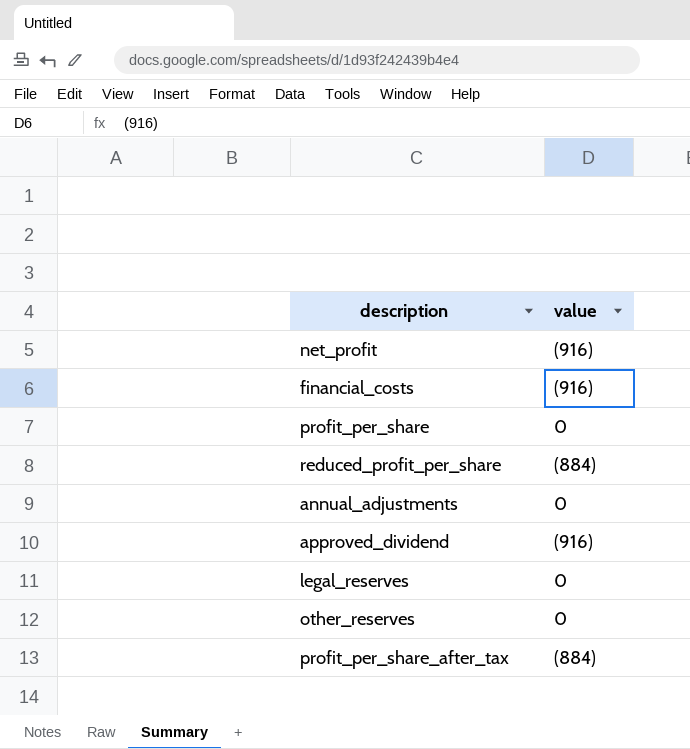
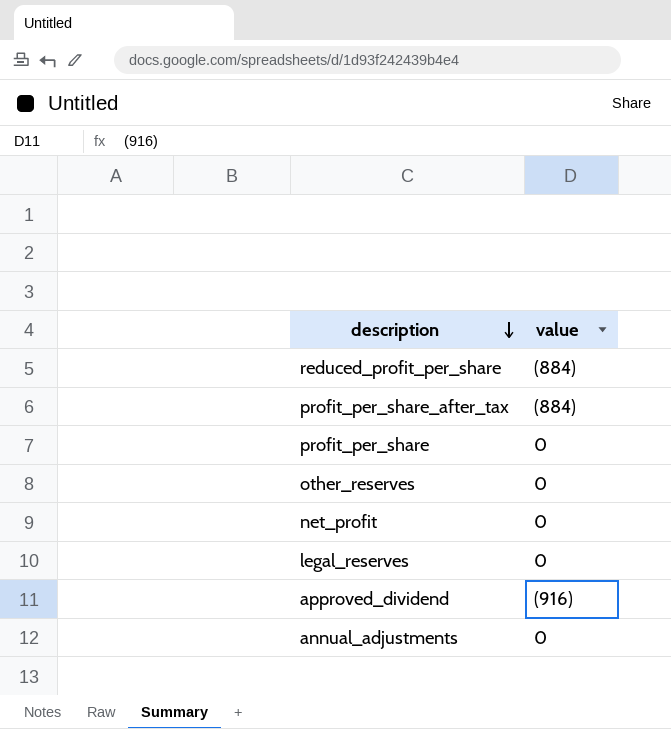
row order: none -> description descending
row financial_costs: (916) -> none
net_profit | value: (916) -> 0

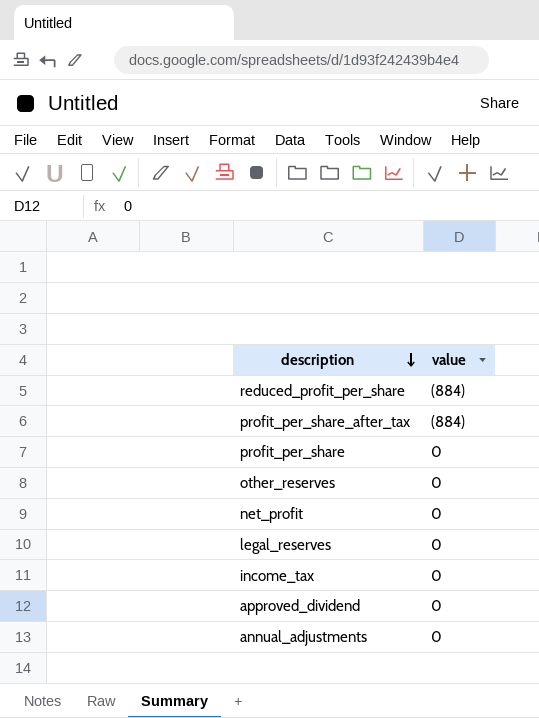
row income_tax: none -> 0
approved_dividend | value: (916) -> 0

